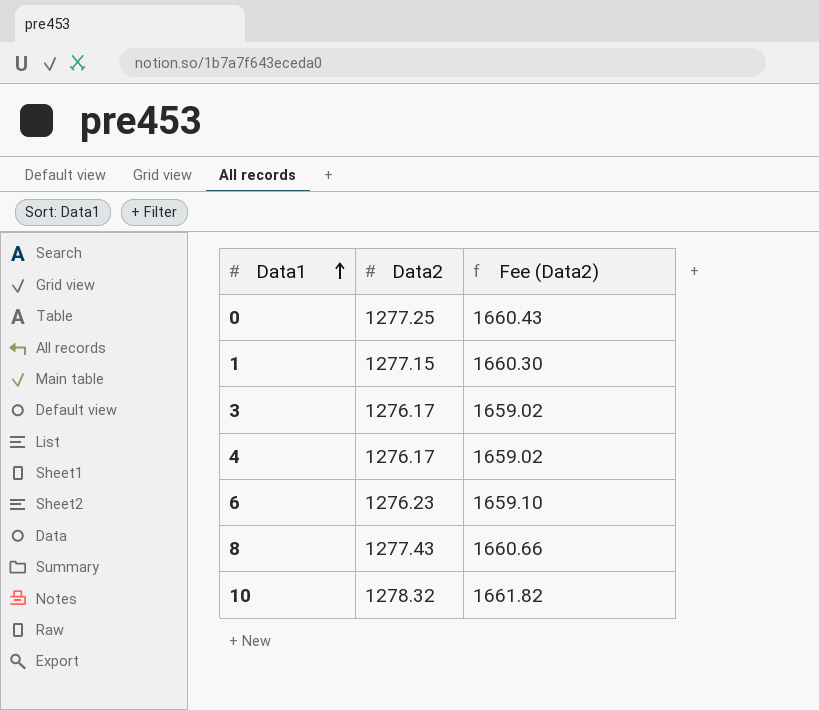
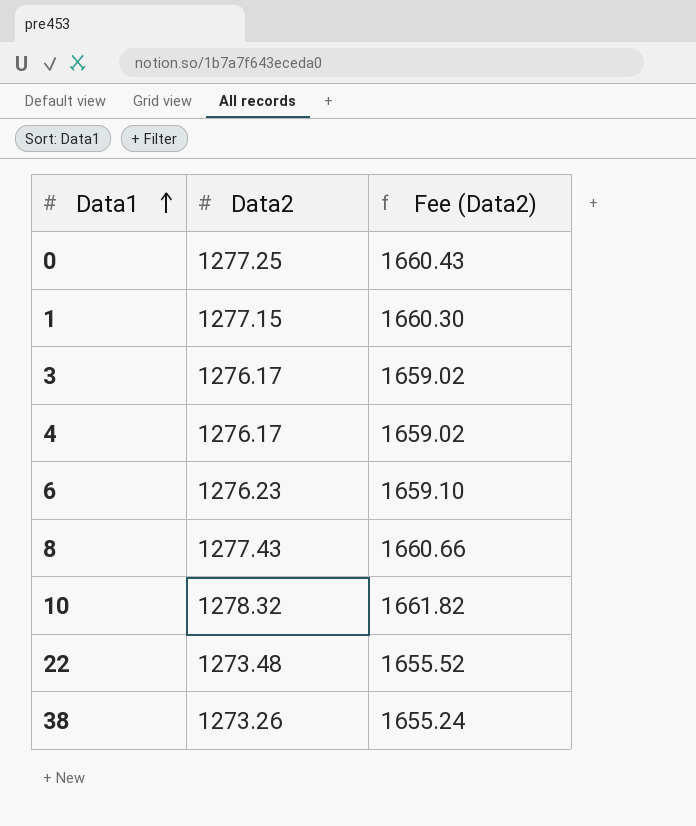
row 22: none -> 1273.48 | 1655.52
row 38: none -> 1273.26 | 1655.24

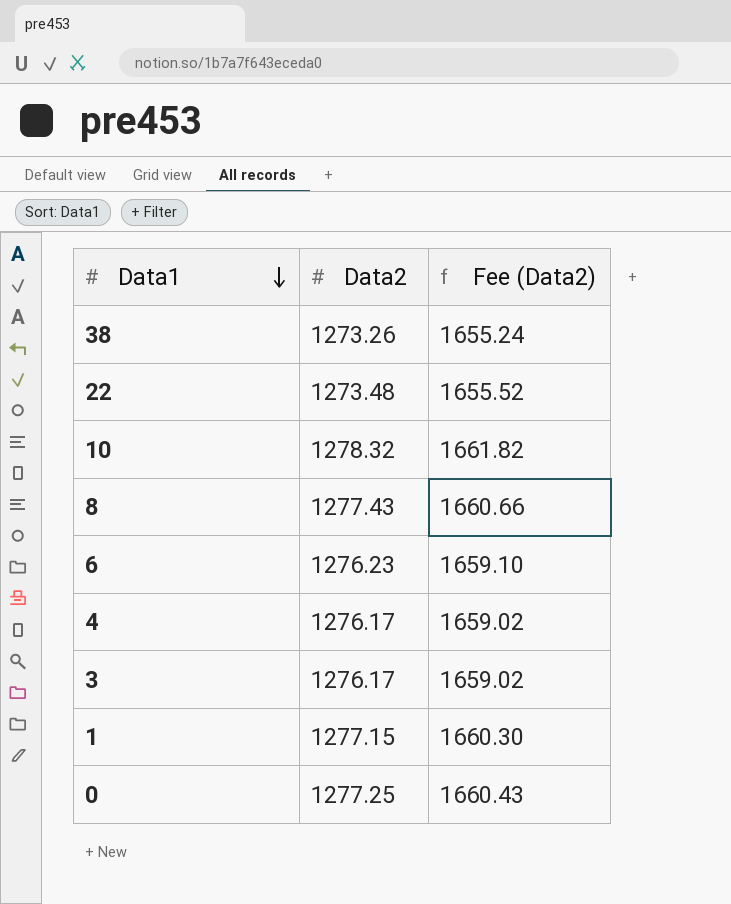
row order: Data1 ascending -> Data1 descending

